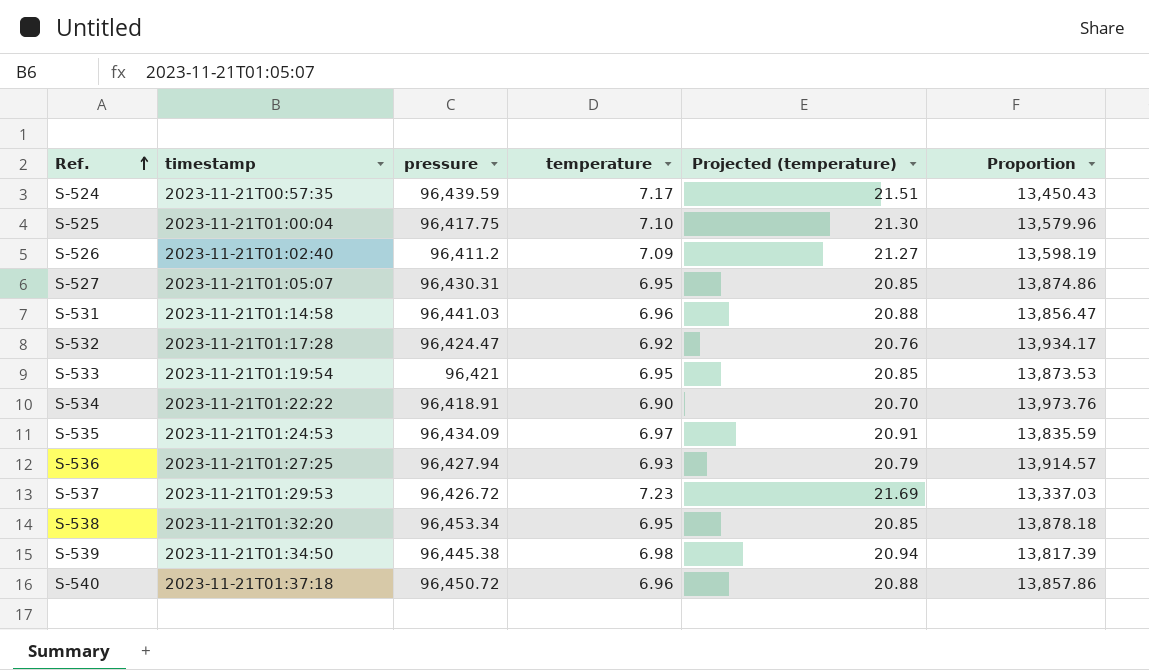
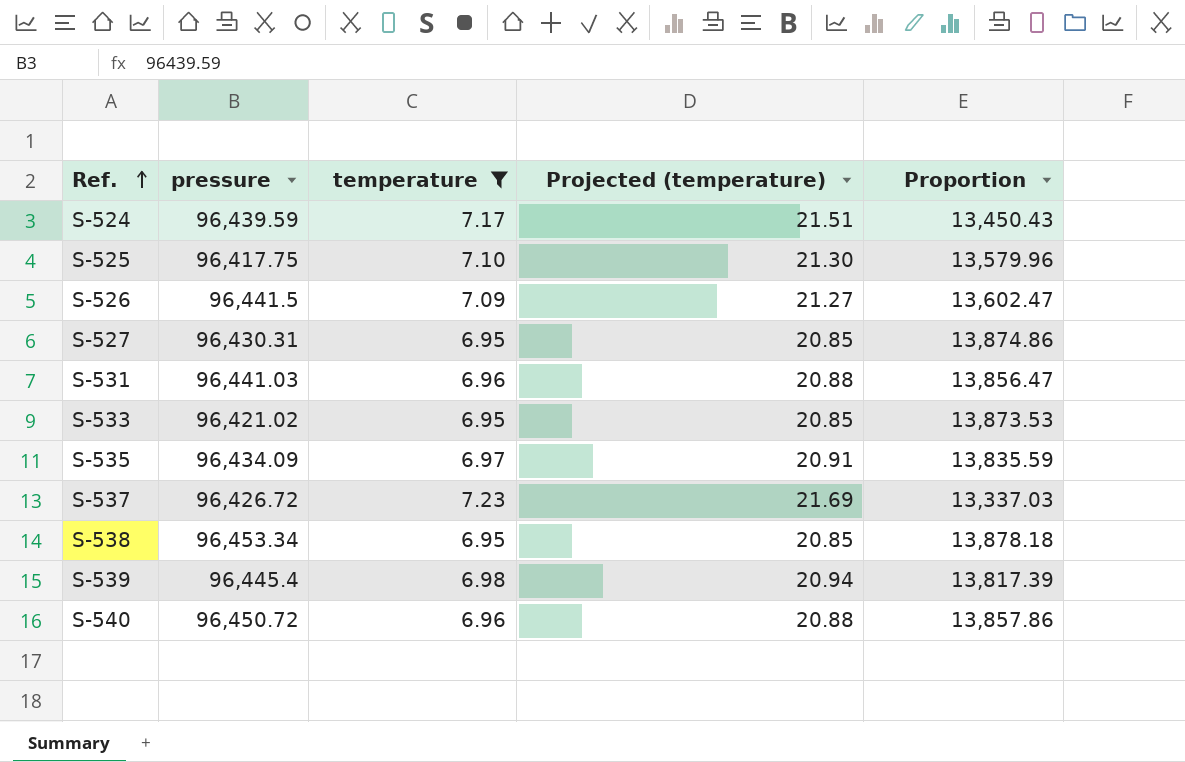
filter: none -> temperature >= 6.95
column timestamp | position: 2 -> none
S-526 | pressure: 96,411.2 -> 96,441.5
S-526 | Proportion: 13,598.19 -> 13,602.47
S-533 | pressure: 96,421 -> 96,421.02
S-539 | pressure: 96,445.38 -> 96,445.4

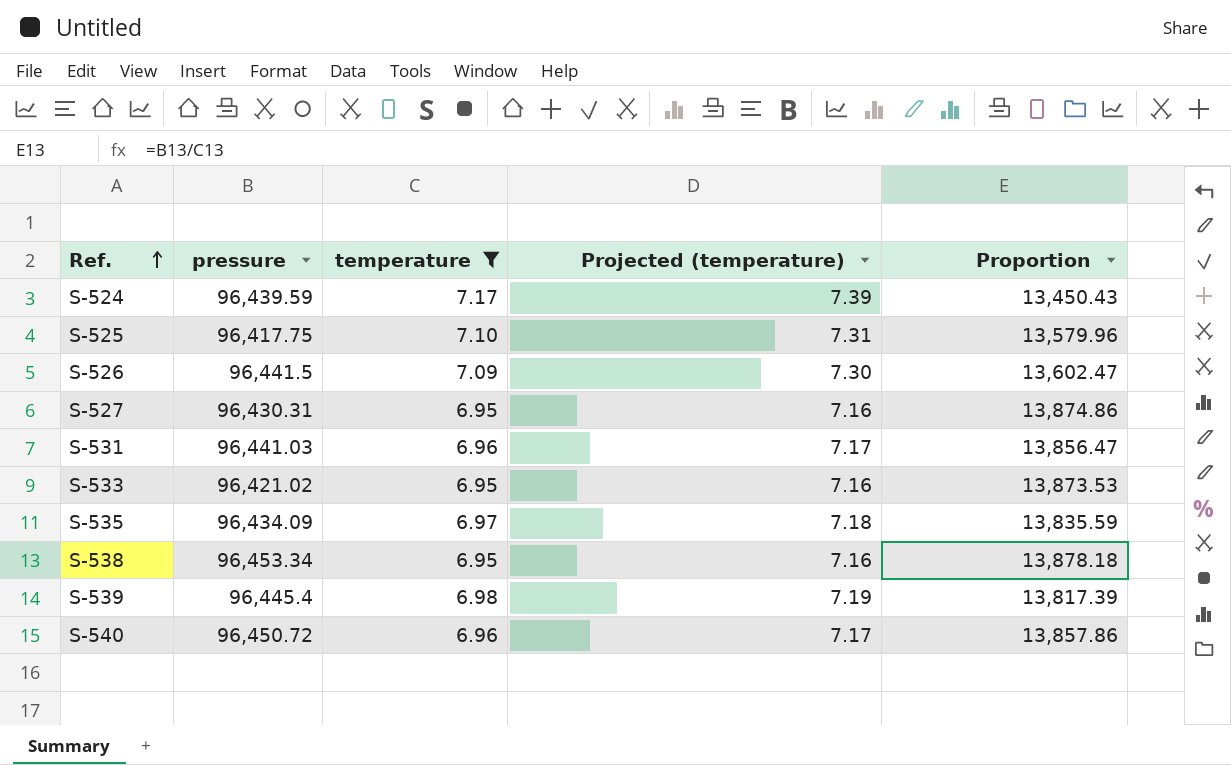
column Projected (temperature) | formula: [temperature] * 3 -> [temperature] * 1.03
row S-537: 96,426.72 | 7.23 | 21.69 | 13,337.03 -> none

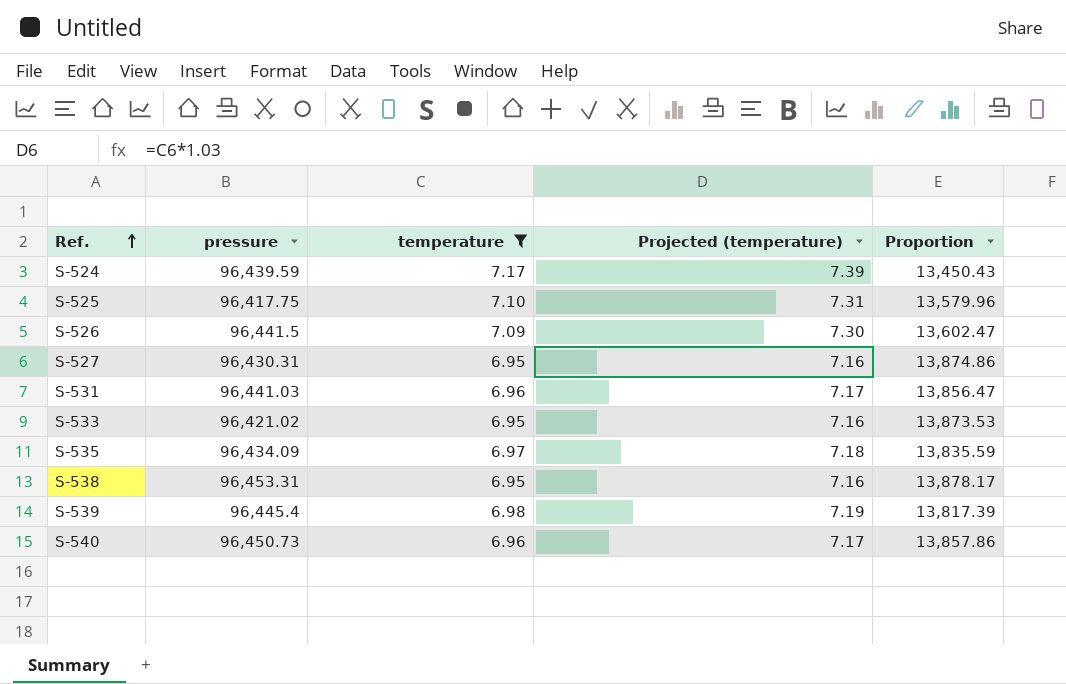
S-538 | pressure: 96,453.34 -> 96,453.31
S-538 | Proportion: 13,878.18 -> 13,878.17
S-540 | pressure: 96,450.72 -> 96,450.73

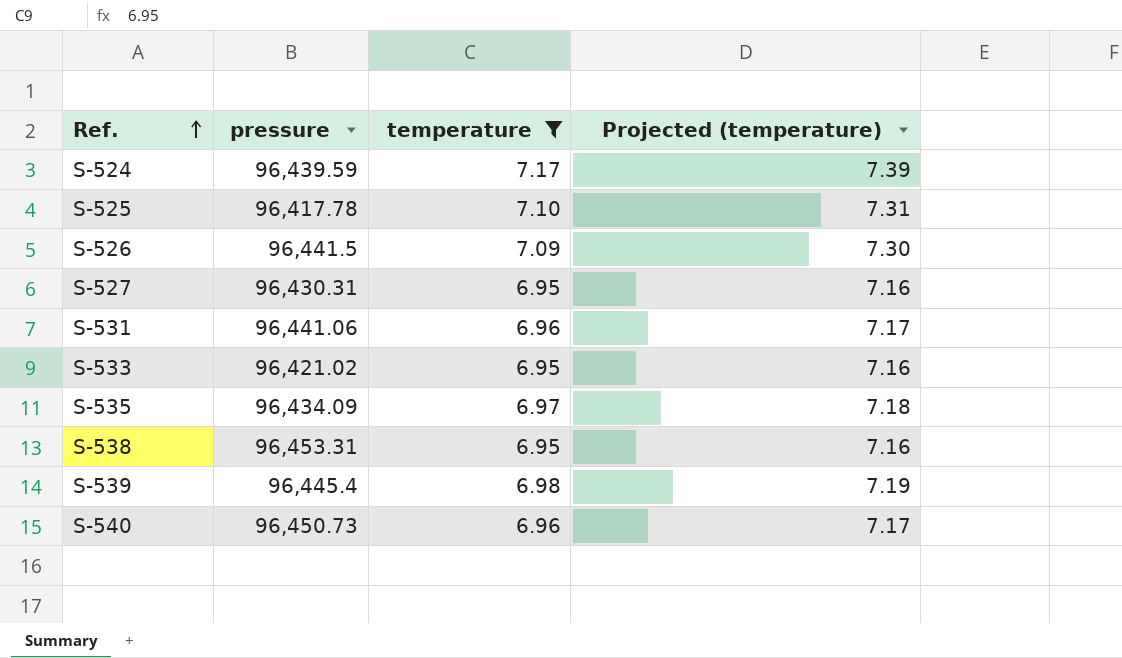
column Proportion | formula: [pressure] / [temperature] -> none
S-525 | pressure: 96,417.75 -> 96,417.78
S-531 | pressure: 96,441.03 -> 96,441.06

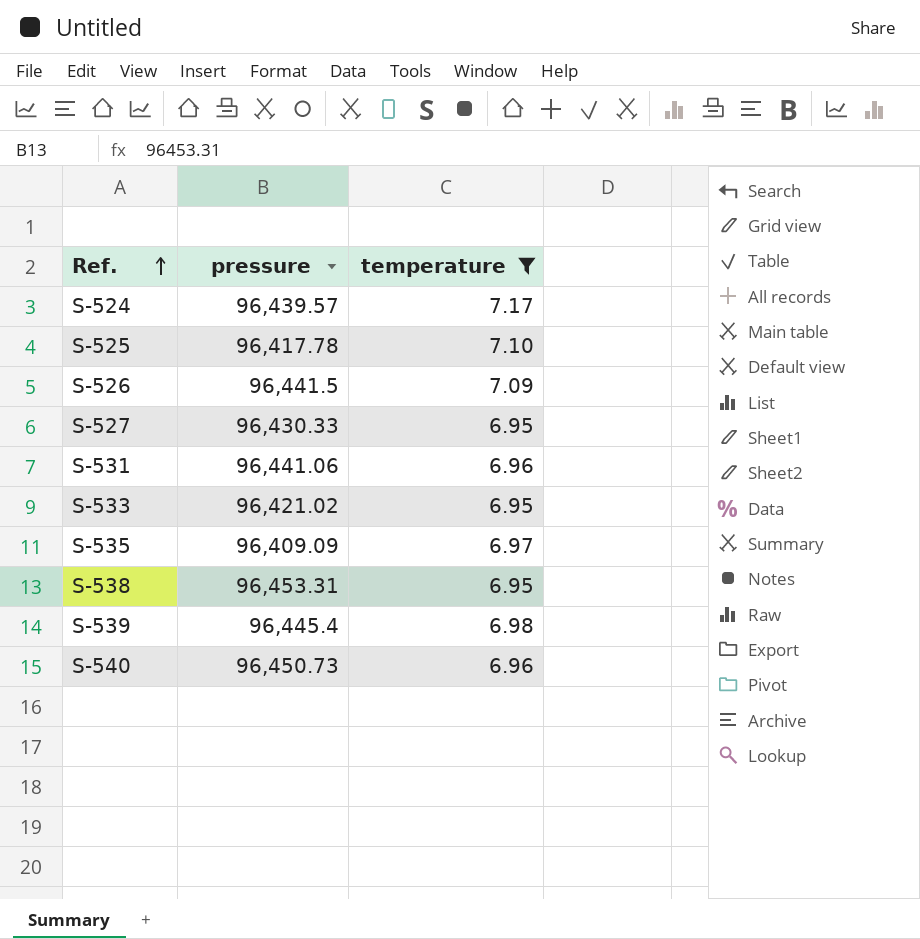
column Projected (temperature) | formula: [temperature] * 1.03 -> none
S-524 | pressure: 96,439.59 -> 96,439.57
S-527 | pressure: 96,430.31 -> 96,430.33
S-535 | pressure: 96,434.09 -> 96,409.09

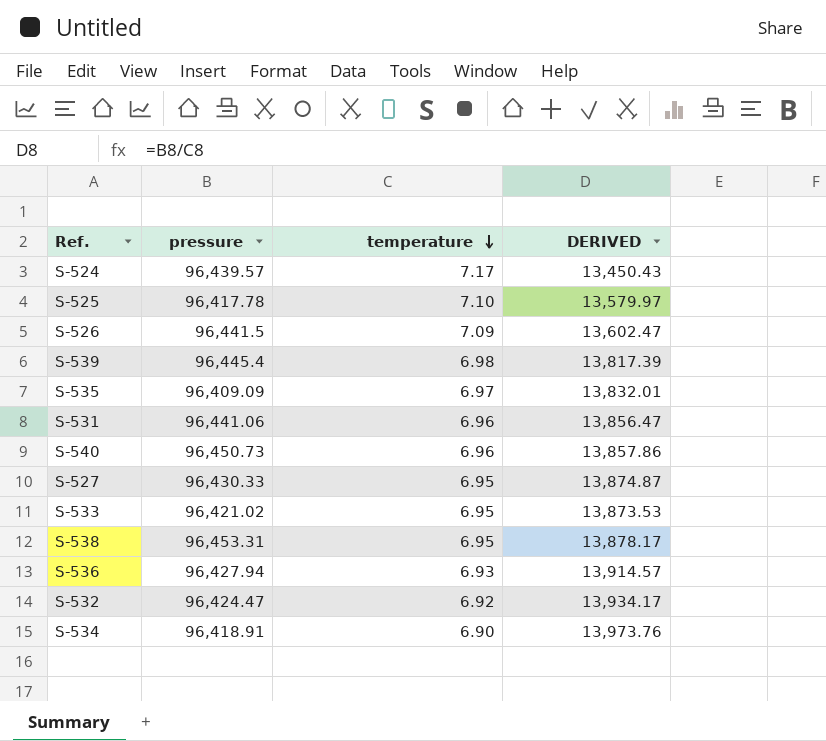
filter: temperature >= 6.95 -> none
row order: Ref. ascending -> temperature descending
column DERIVED | formula: none -> [pressure] / [temperature]

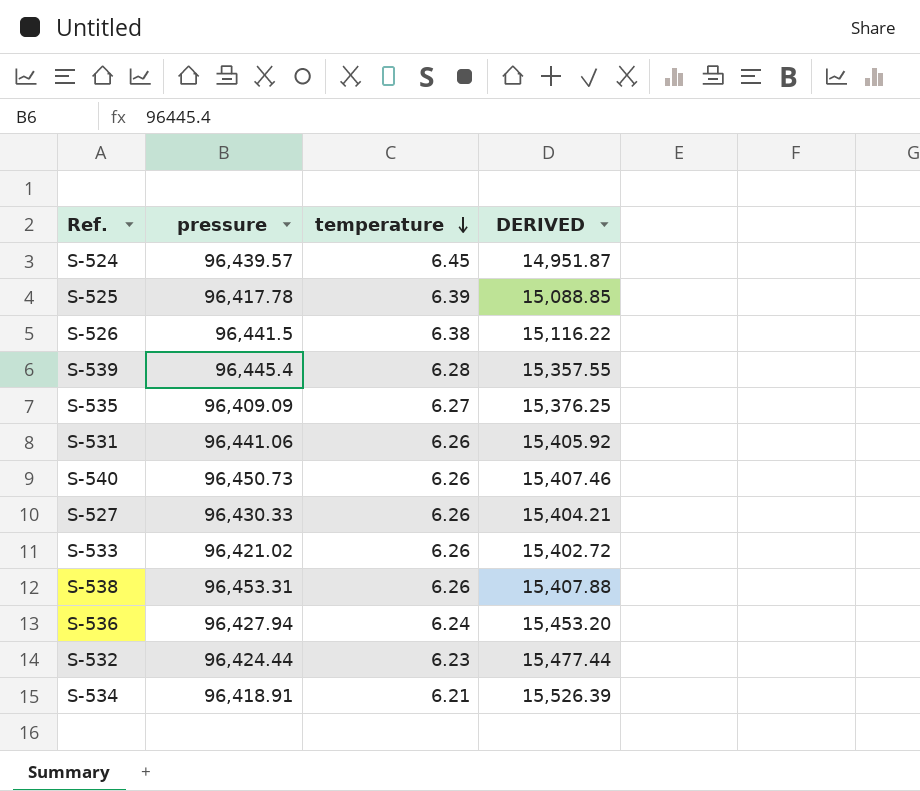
S-524 | temperature: 7.17 -> 6.45
S-524 | DERIVED: 13,450.43 -> 14,951.87
S-525 | temperature: 7.10 -> 6.39
S-525 | DERIVED: 13,579.97 -> 15,088.85
S-526 | temperature: 7.09 -> 6.38
S-526 | DERIVED: 13,602.47 -> 15,116.22
S-539 | temperature: 6.98 -> 6.28
S-539 | DERIVED: 13,817.39 -> 15,357.55
S-535 | temperature: 6.97 -> 6.27
S-535 | DERIVED: 13,832.01 -> 15,376.25
S-531 | temperature: 6.96 -> 6.26
S-531 | DERIVED: 13,856.47 -> 15,405.92
S-540 | temperature: 6.96 -> 6.26
S-540 | DERIVED: 13,857.86 -> 15,407.46
S-527 | temperature: 6.95 -> 6.26
S-527 | DERIVED: 13,874.87 -> 15,404.21
S-533 | temperature: 6.95 -> 6.26
S-533 | DERIVED: 13,873.53 -> 15,402.72
S-538 | temperature: 6.95 -> 6.26
S-538 | DERIVED: 13,878.17 -> 15,407.88
S-536 | temperature: 6.93 -> 6.24
S-536 | DERIVED: 13,914.57 -> 15,453.20
S-532 | pressure: 96,424.47 -> 96,424.44
S-532 | temperature: 6.92 -> 6.23
S-532 | DERIVED: 13,934.17 -> 15,477.44
S-534 | temperature: 6.90 -> 6.21
S-534 | DERIVED: 13,973.76 -> 15,526.39

